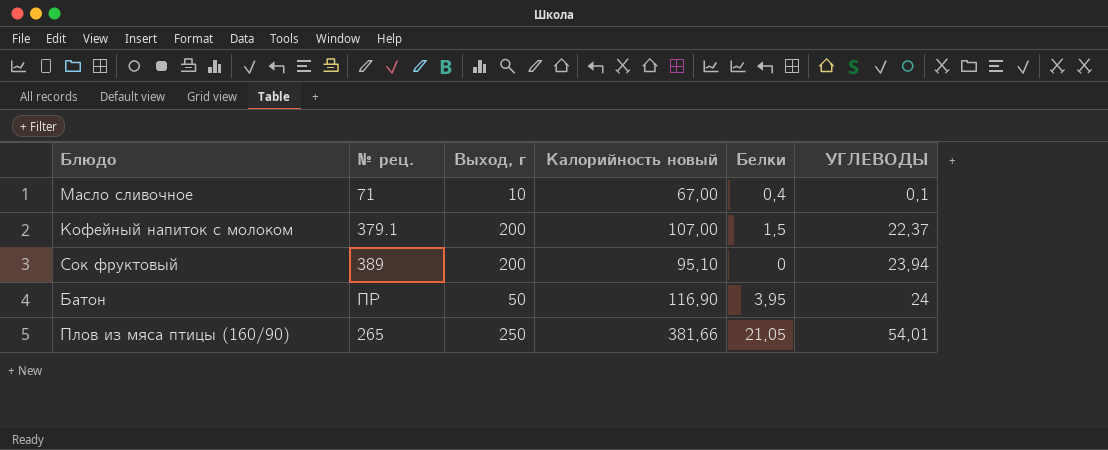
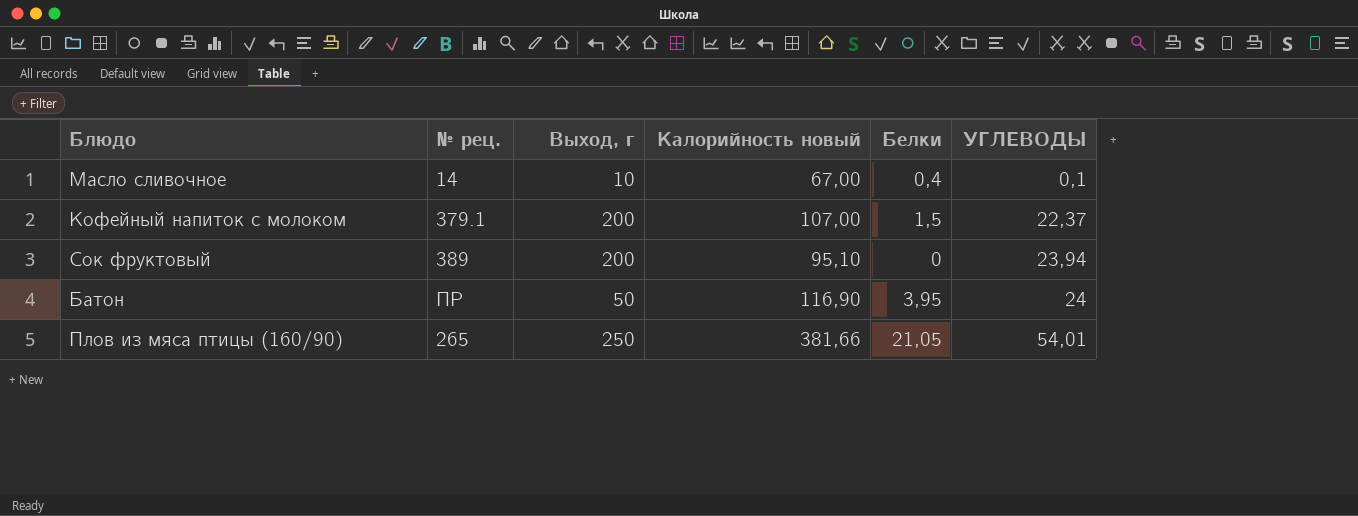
Масло сливочное | № рец.: 71 -> 14

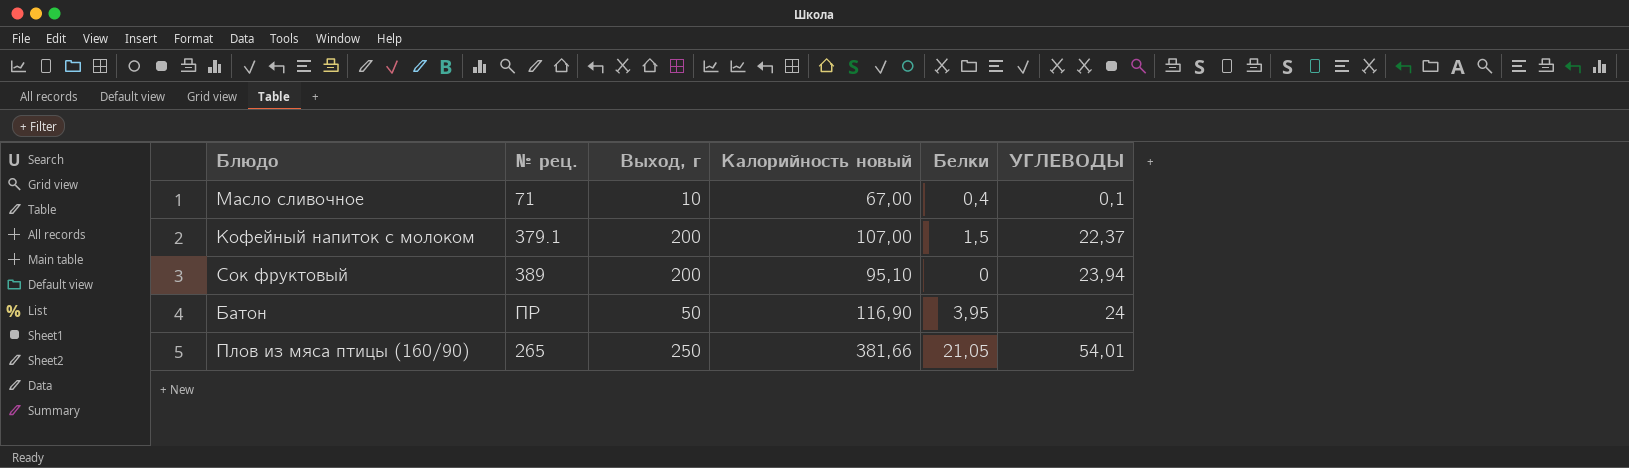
Масло сливочное | № рец.: 14 -> 71

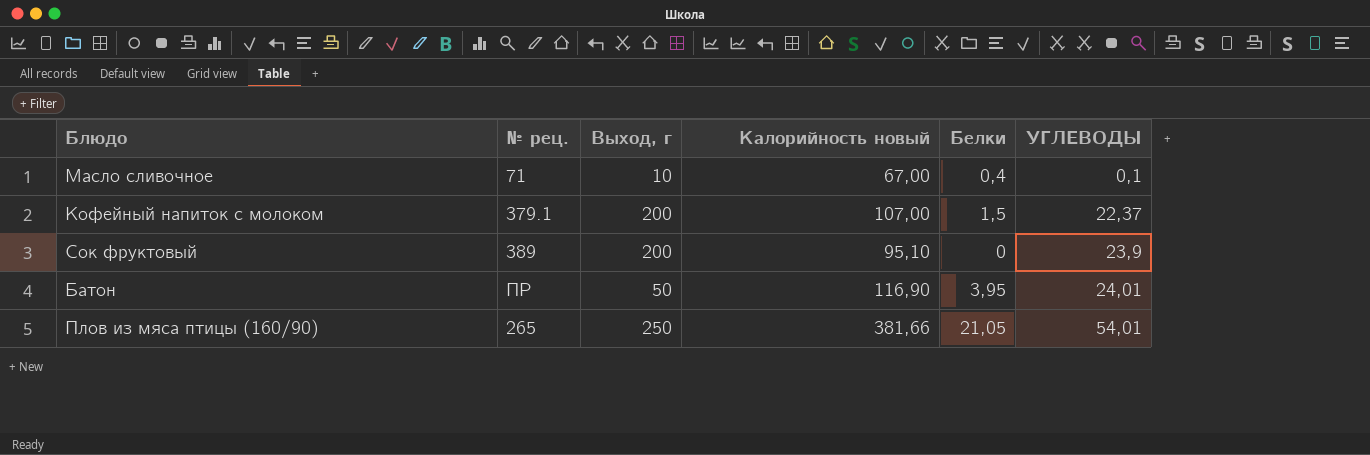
Сок фруктовый | УГЛЕВОДЫ: 23,94 -> 23,9
Батон | УГЛЕВОДЫ: 24 -> 24,01

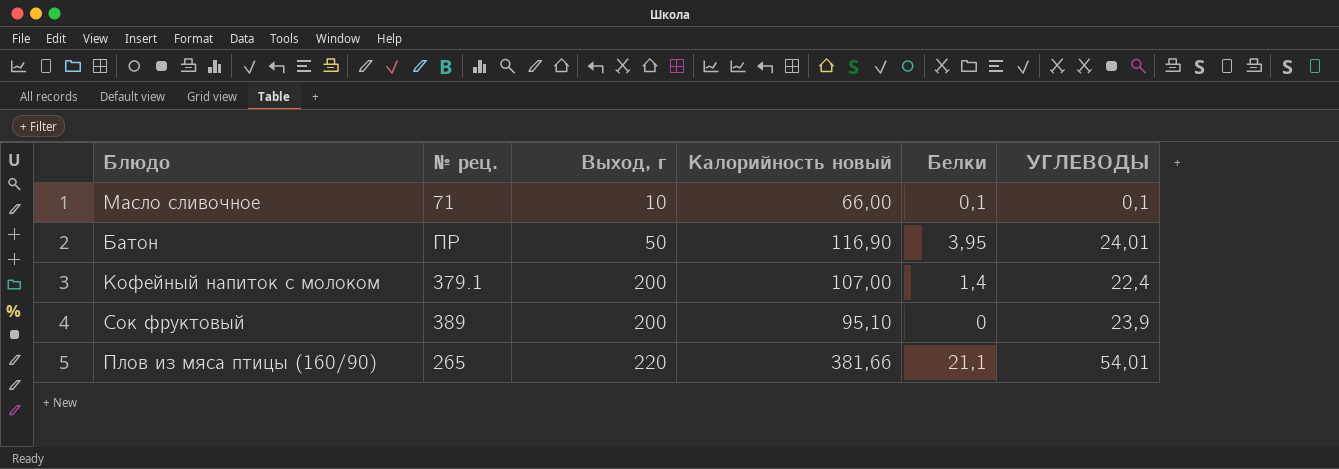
row order: УГЛЕВОДЫ ascending -> Выход, г ascending
Масло сливочное | Калорийность новый: 67,00 -> 66,00
Масло сливочное | Белки: 0,4 -> 0,1
Кофейный напиток с молоком | Белки: 1,5 -> 1,4
Кофейный напиток с молоком | УГЛЕВОДЫ: 22,37 -> 22,4
Плов из мяса птицы (160/90) | Выход, г: 250 -> 220
Плов из мяса птицы (160/90) | Белки: 21,05 -> 21,1

